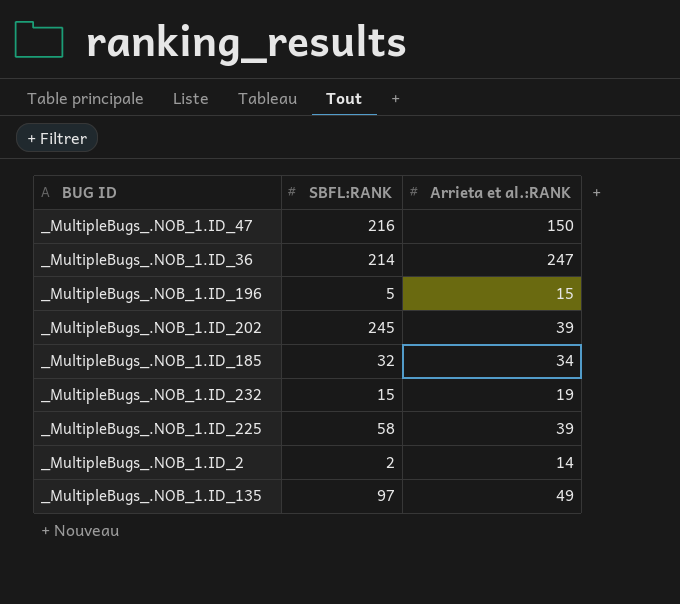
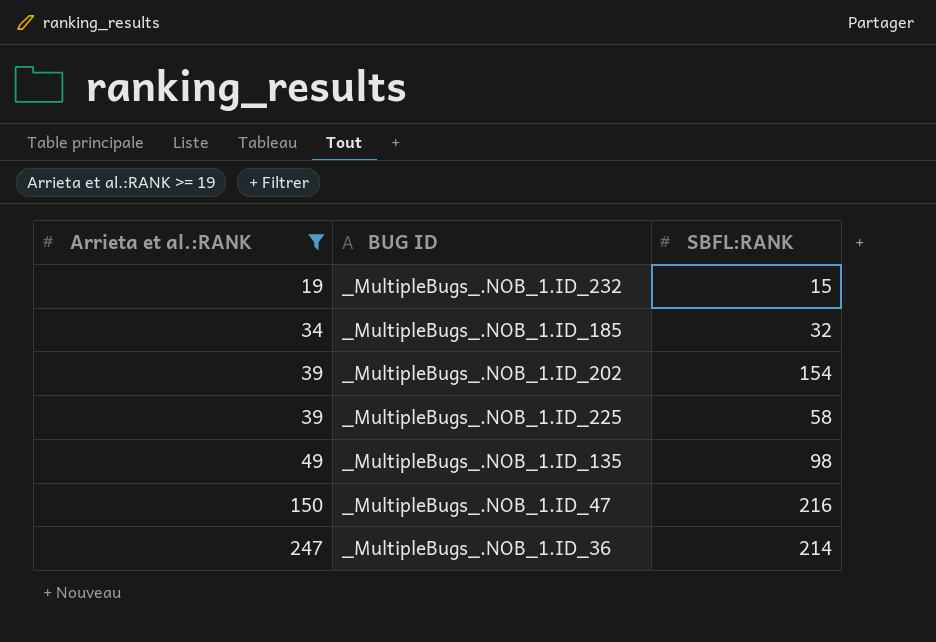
filter: none -> Arrieta et al.:RANK >= 19
row order: none -> Arrieta et al.:RANK ascending
column Arrieta et al.:RANK | position: 3 -> 1
_MultipleBugs_.NOB_1.ID_202 | SBFL:RANK: 245 -> 154
_MultipleBugs_.NOB_1.ID_135 | SBFL:RANK: 97 -> 98

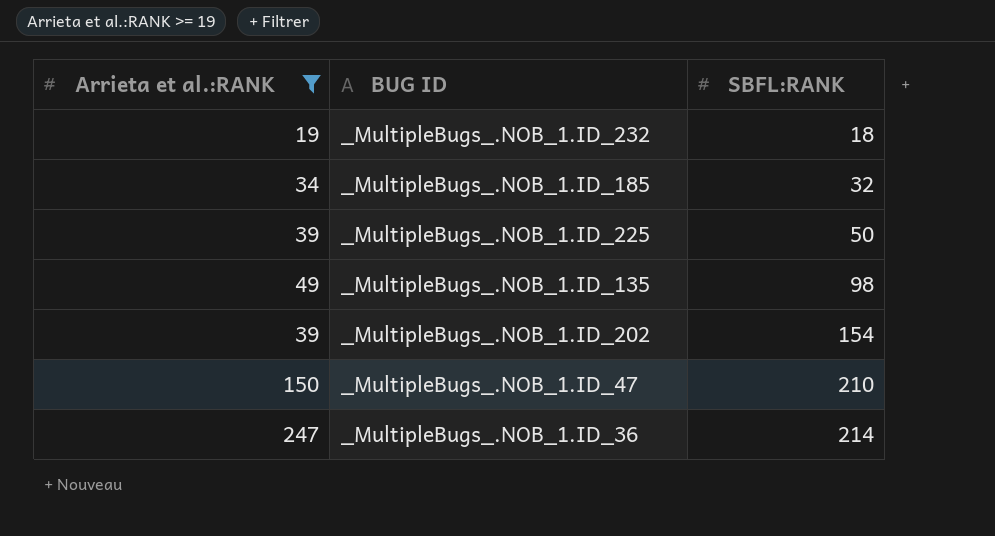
row order: Arrieta et al.:RANK ascending -> SBFL:RANK ascending
_MultipleBugs_.NOB_1.ID_232 | SBFL:RANK: 15 -> 18
_MultipleBugs_.NOB_1.ID_225 | SBFL:RANK: 58 -> 50
_MultipleBugs_.NOB_1.ID_47 | SBFL:RANK: 216 -> 210

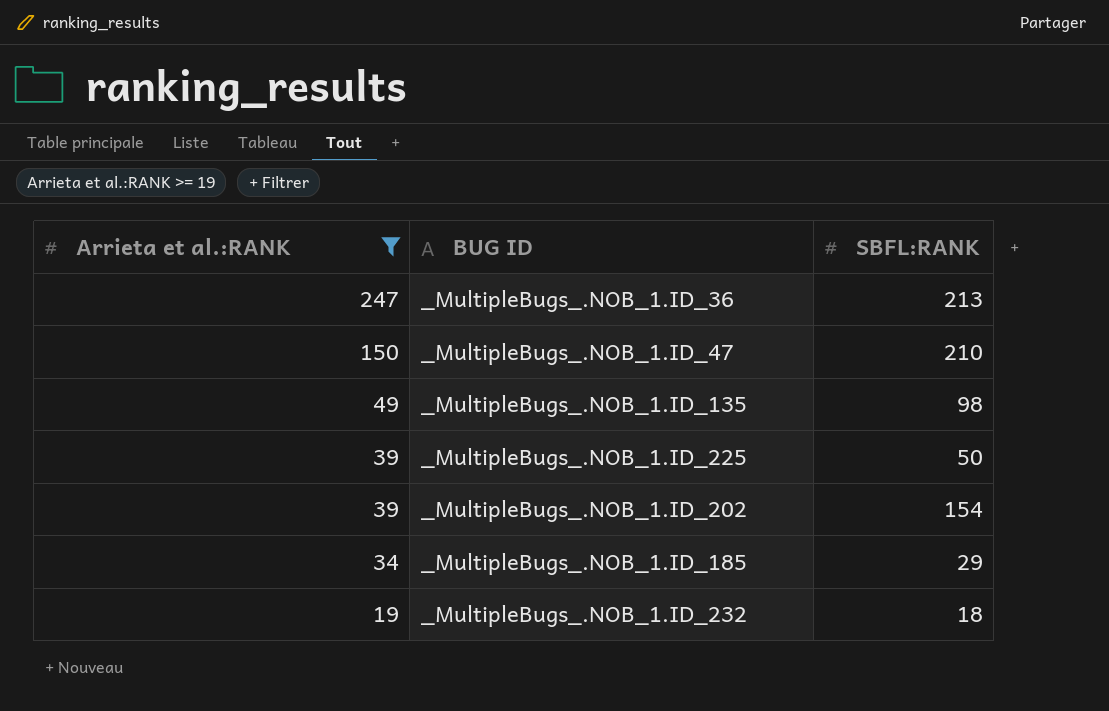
row order: SBFL:RANK ascending -> Arrieta et al.:RANK descending
_MultipleBugs_.NOB_1.ID_36 | SBFL:RANK: 214 -> 213
_MultipleBugs_.NOB_1.ID_185 | SBFL:RANK: 32 -> 29

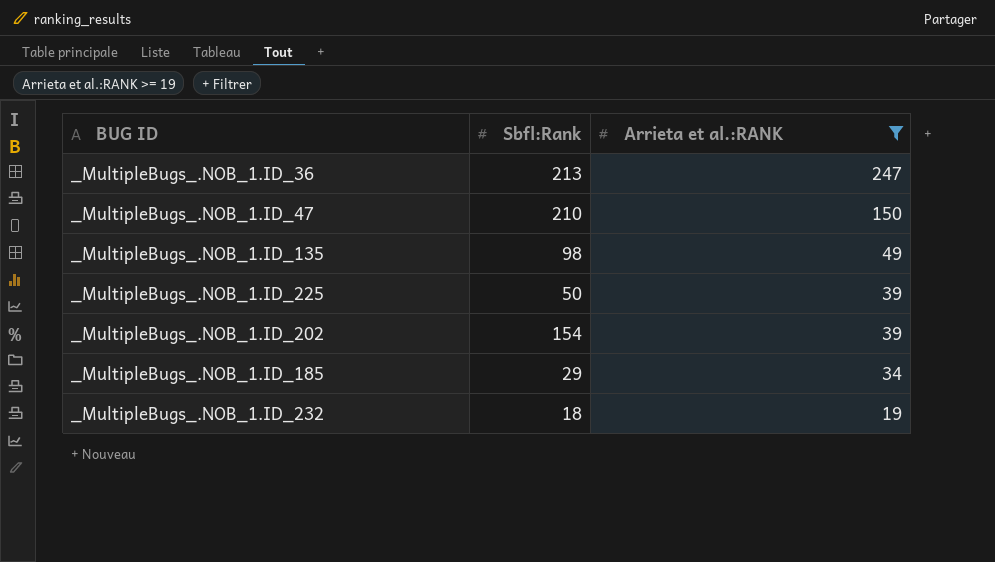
column name: SBFL:RANK -> Sbfl:Rank
column Arrieta et al.:RANK | position: 1 -> 3

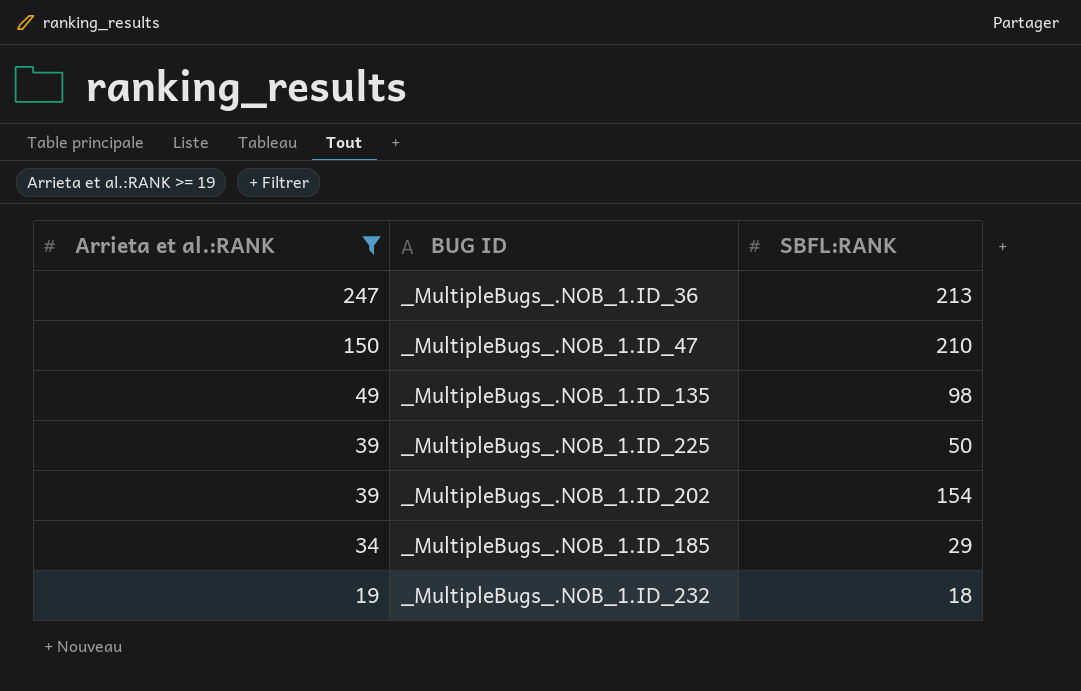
column Arrieta et al.:RANK | position: 3 -> 1
column name: Sbfl:Rank -> SBFL:RANK

